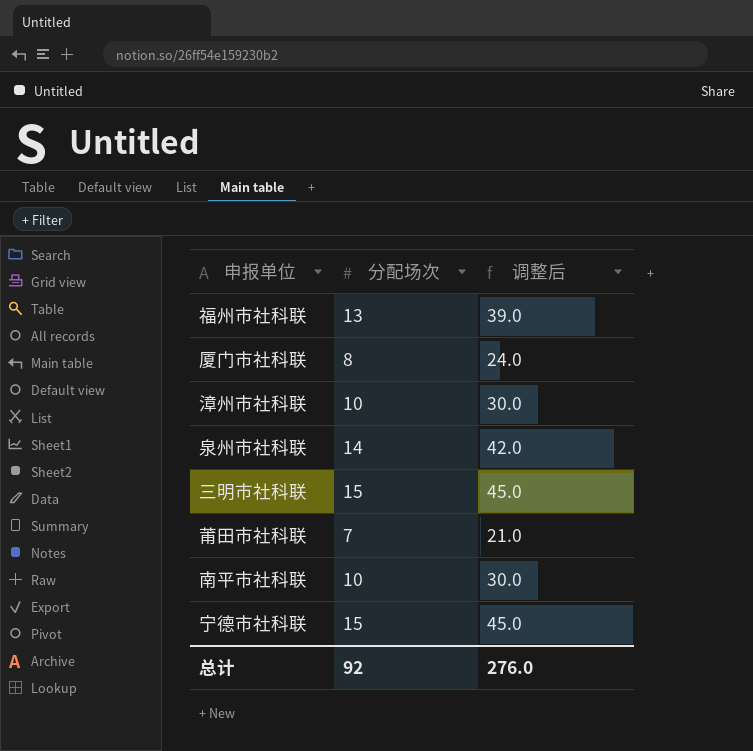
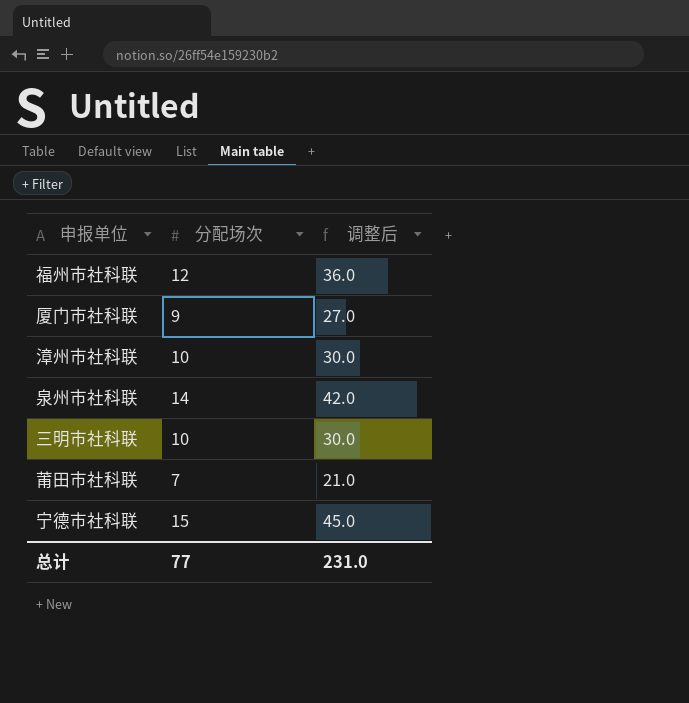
row 南平市社科联: 10 | 30.0 -> none
福州市社科联 | 分配场次: 13 -> 12
福州市社科联 | 调整后: 39.0 -> 36.0
厦门市社科联 | 分配场次: 8 -> 9
厦门市社科联 | 调整后: 24.0 -> 27.0
三明市社科联 | 分配场次: 15 -> 10
三明市社科联 | 调整后: 45.0 -> 30.0
总计 | 分配场次: 92 -> 77
总计 | 调整后: 276.0 -> 231.0

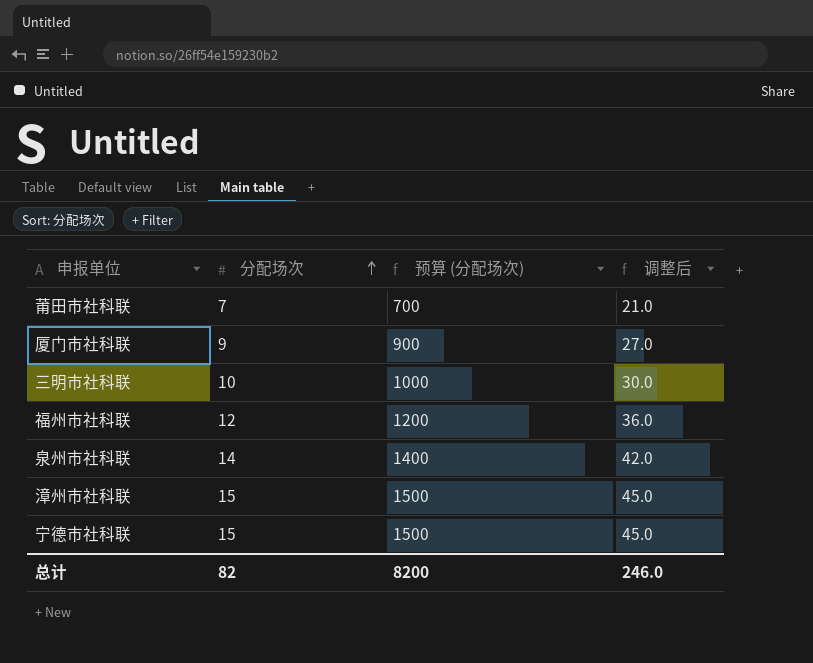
row order: none -> 分配场次 ascending
column 预算 (分配场次) | formula: none -> [分配场次] * 100
漳州市社科联 | 分配场次: 10 -> 15
漳州市社科联 | 调整后: 30.0 -> 45.0
总计 | 分配场次: 77 -> 82
总计 | 调整后: 231.0 -> 246.0

